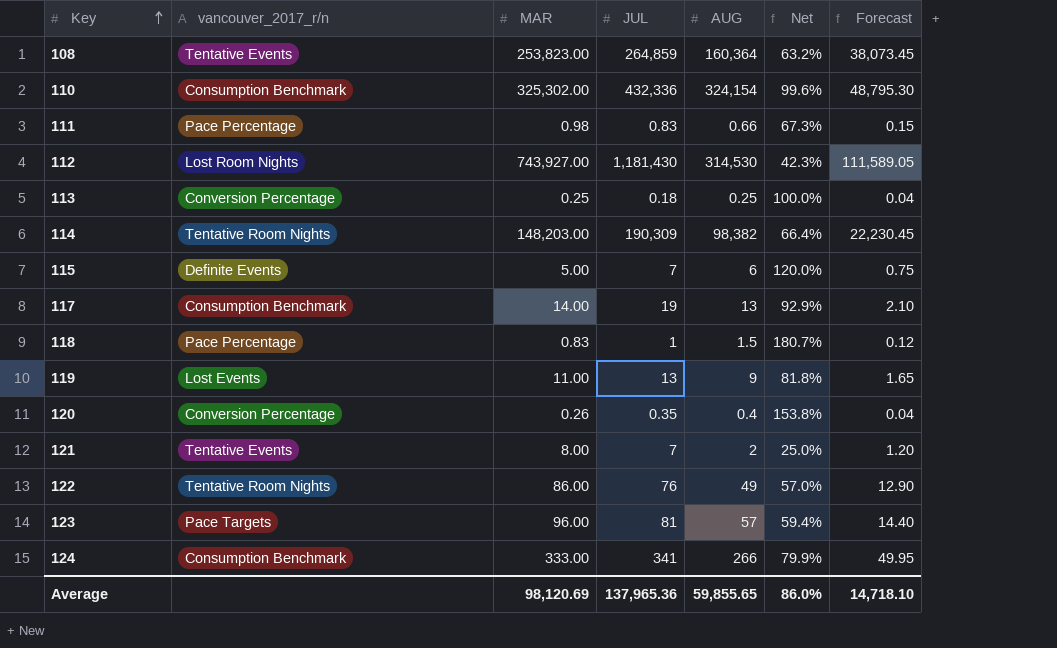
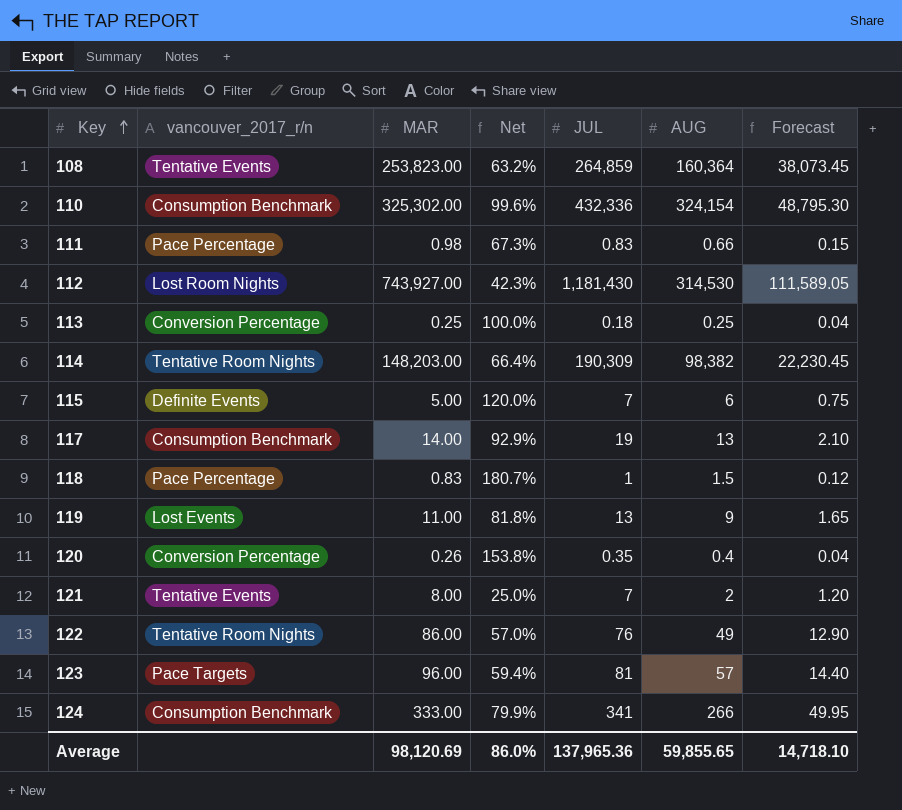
column Net | position: 6 -> 4

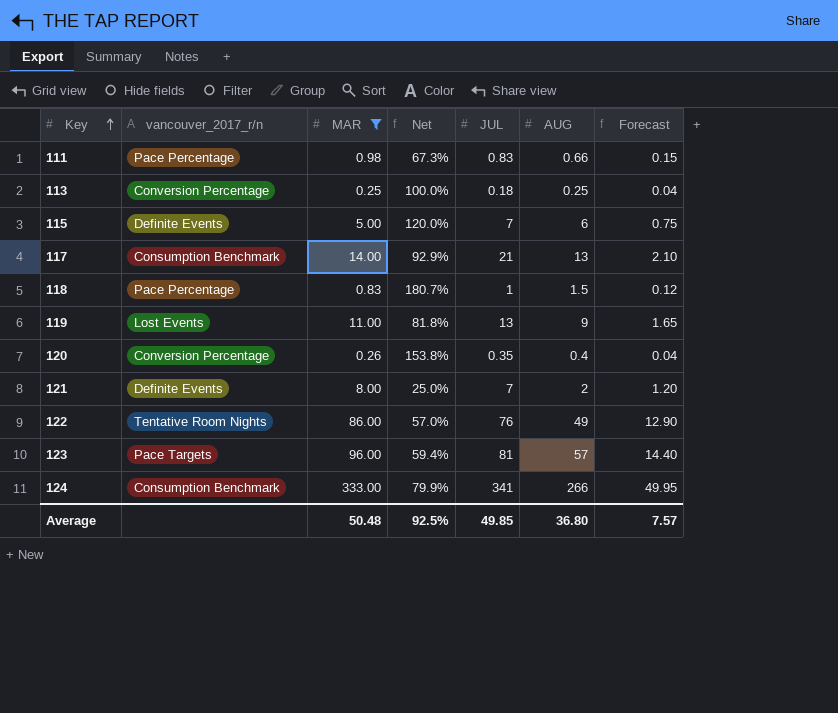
filter: none -> MAR <= 333.00
117 | JUL: 19 -> 21
121 | vancouver_2017_r/n: Tentative Events -> Definite Events
Average | MAR: 98,120.69 -> 50.48
Average | Net: 86.0% -> 92.5%
Average | JUL: 137,965.36 -> 49.85
Average | AUG: 59,855.65 -> 36.80
Average | Forecast: 14,718.10 -> 7.57

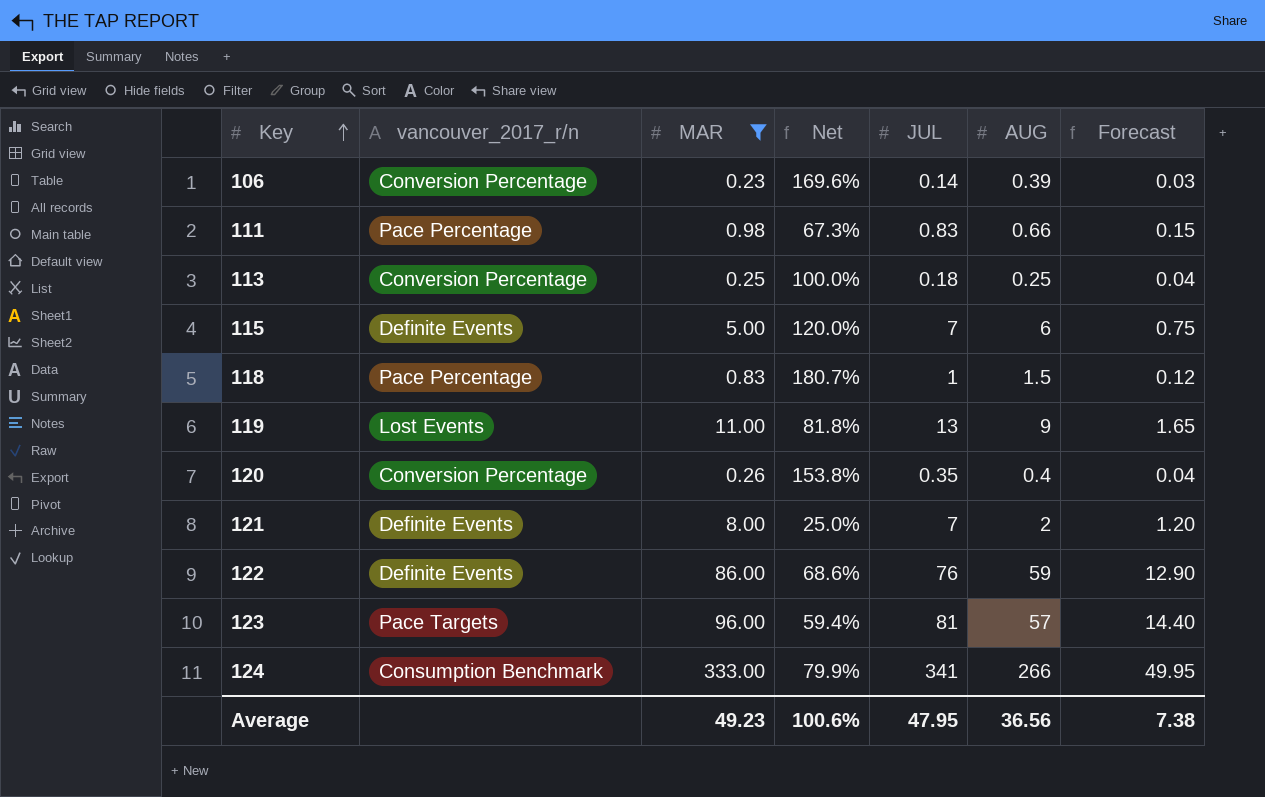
row 117: Consumption Benchmark | 14.00 | 92.9% | 21 | 13 | 2.10 -> none
row 106: none -> Conversion Percentage | 0.23 | 169.6% | 0.14 | 0.39 | 0.03
122 | vancouver_2017_r/n: Tentative Room Nights -> Definite Events
122 | Net: 57.0% -> 68.6%
122 | AUG: 49 -> 59
Average | MAR: 50.48 -> 49.23
Average | Net: 92.5% -> 100.6%
Average | JUL: 49.85 -> 47.95
Average | AUG: 36.80 -> 36.56
Average | Forecast: 7.57 -> 7.38

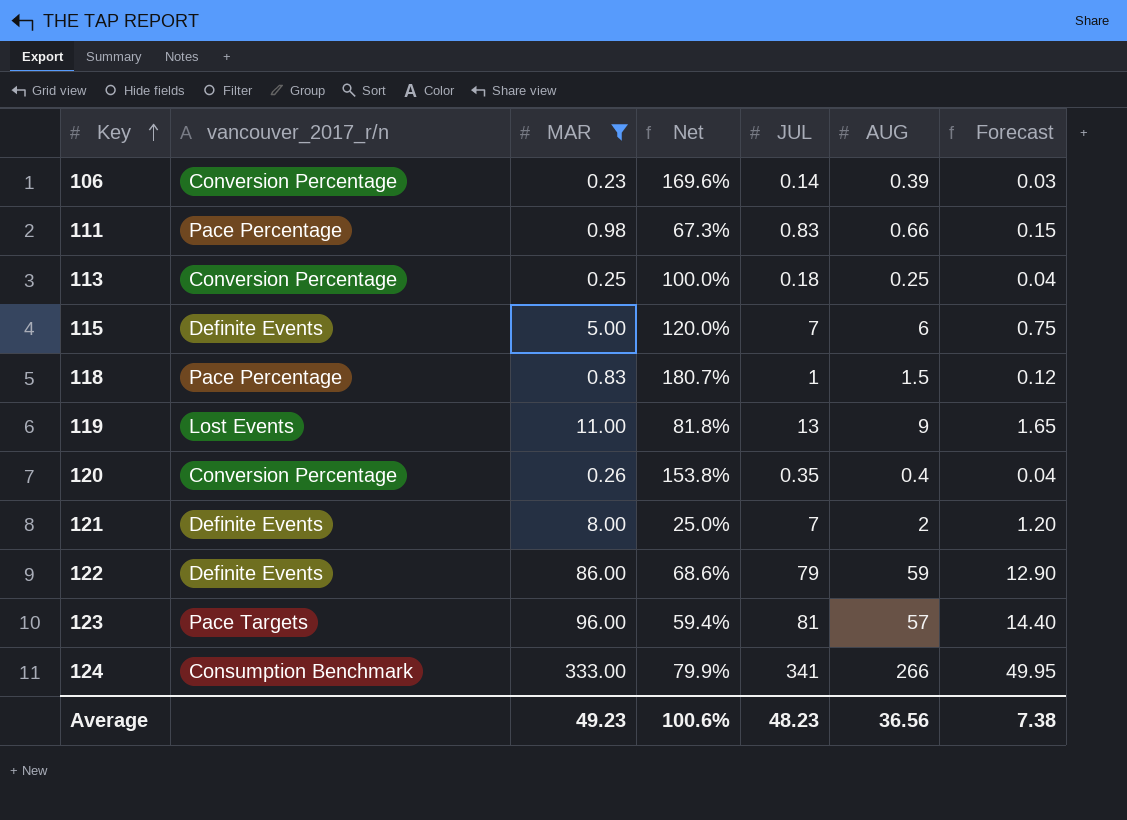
122 | JUL: 76 -> 79
Average | JUL: 47.95 -> 48.23

